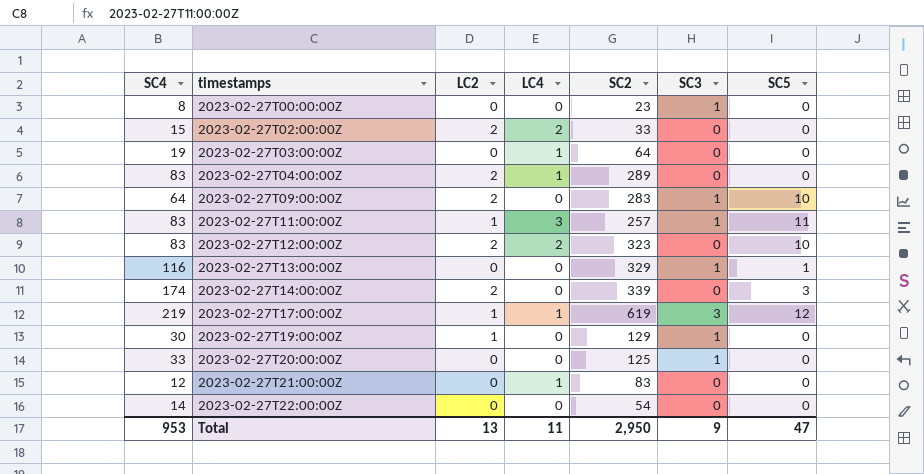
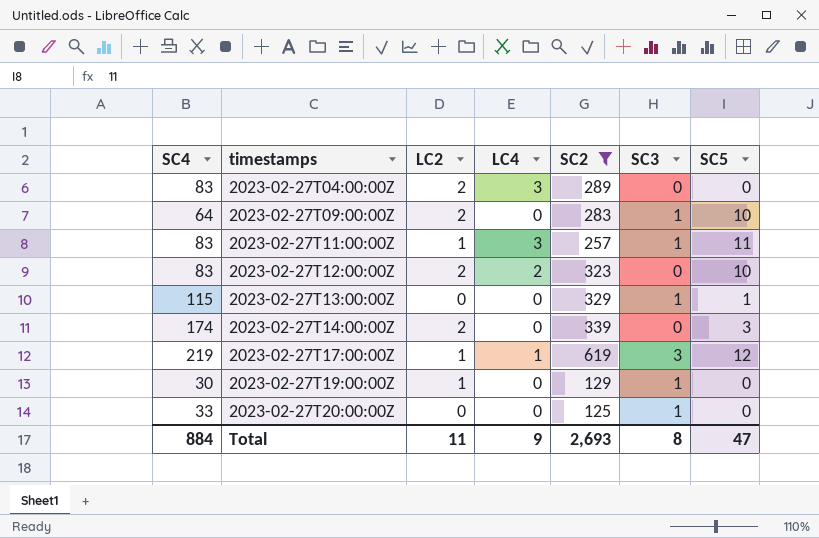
filter: none -> SC2 >= 125
2023-02-27T04:00:00Z | LC4: 1 -> 3
2023-02-27T13:00:00Z | SC4: 116 -> 115
Total | SC4: 953 -> 884
Total | LC2: 13 -> 11
Total | LC4: 11 -> 9
Total | SC2: 2,950 -> 2,693
Total | SC3: 9 -> 8

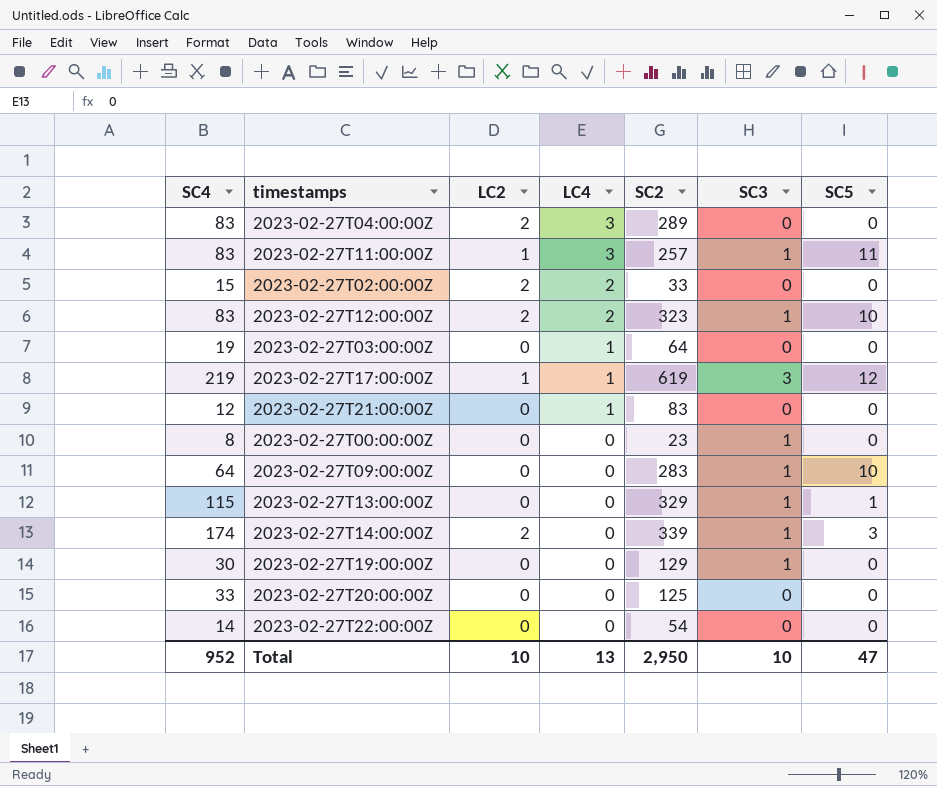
filter: SC2 >= 125 -> none
row order: timestamps ascending -> LC4 descending
2023-02-27T12:00:00Z | SC3: 0 -> 1
2023-02-27T09:00:00Z | LC2: 2 -> 0
2023-02-27T14:00:00Z | SC3: 0 -> 1
2023-02-27T19:00:00Z | LC2: 1 -> 0
2023-02-27T20:00:00Z | SC3: 1 -> 0
Total | SC4: 884 -> 952
Total | LC2: 11 -> 10
Total | LC4: 9 -> 13
Total | SC2: 2,693 -> 2,950
Total | SC3: 8 -> 10

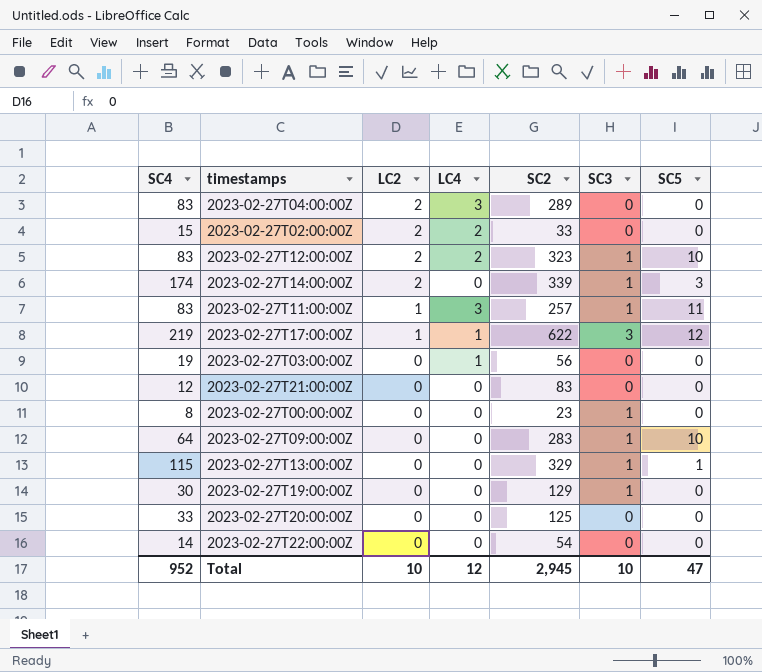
row order: LC4 descending -> LC2 descending
2023-02-27T17:00:00Z | SC2: 619 -> 622
2023-02-27T03:00:00Z | SC2: 64 -> 56
2023-02-27T21:00:00Z | LC4: 1 -> 0
Total | LC4: 13 -> 12
Total | SC2: 2,950 -> 2,945

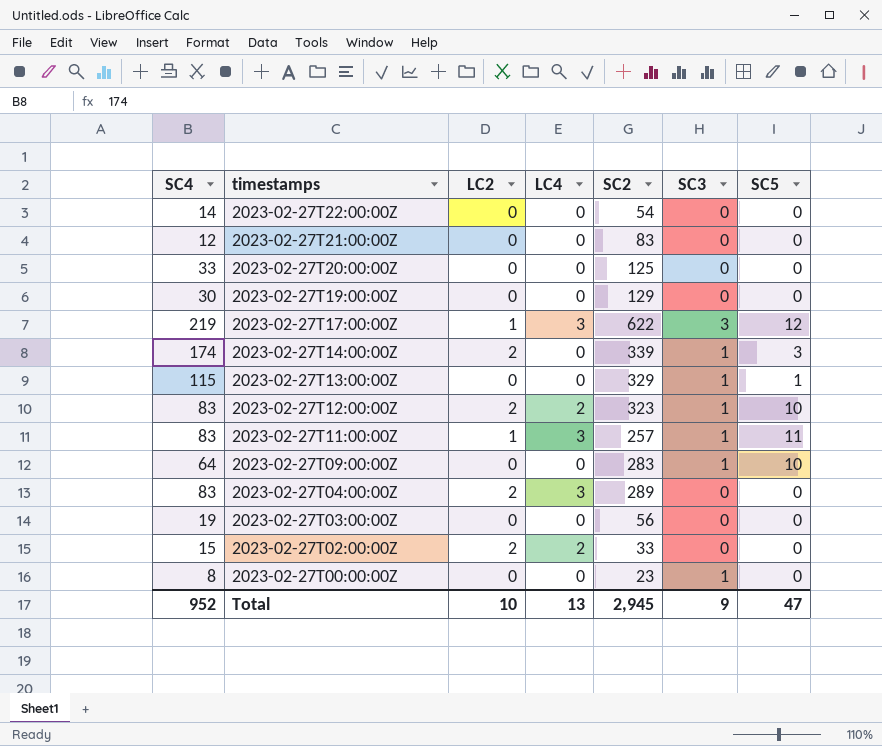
row order: LC2 descending -> timestamps descending
2023-02-27T19:00:00Z | SC3: 1 -> 0
2023-02-27T17:00:00Z | LC4: 1 -> 3
2023-02-27T03:00:00Z | LC4: 1 -> 0
Total | LC4: 12 -> 13
Total | SC3: 10 -> 9

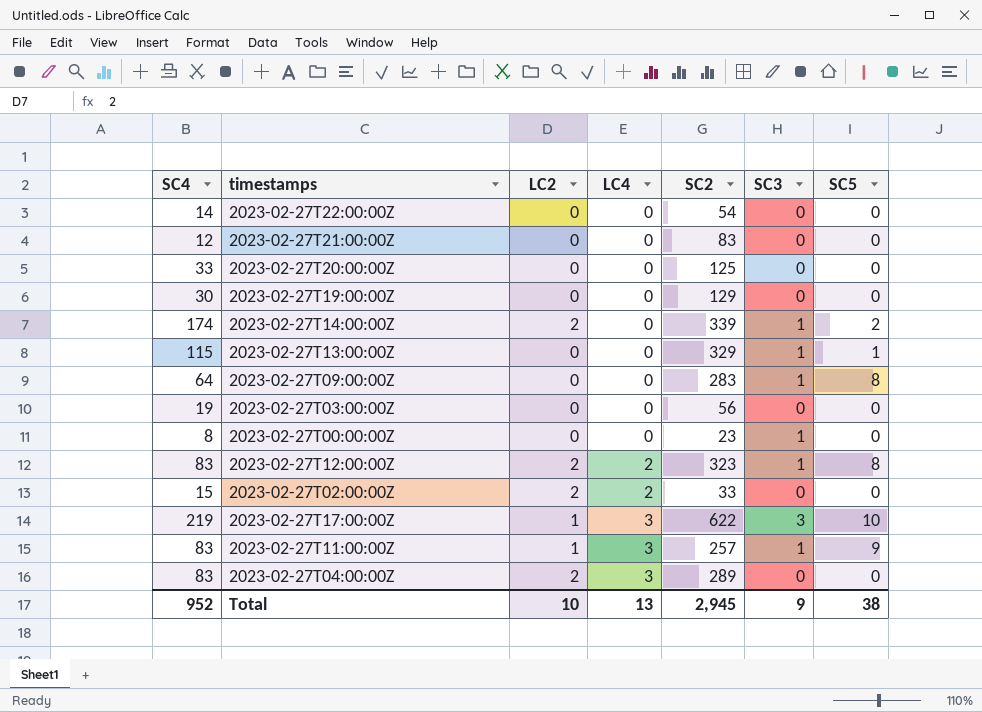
row order: timestamps descending -> LC4 ascending
2023-02-27T14:00:00Z | SC5: 3 -> 2
2023-02-27T09:00:00Z | SC5: 10 -> 8
2023-02-27T12:00:00Z | SC5: 10 -> 8
2023-02-27T17:00:00Z | SC5: 12 -> 10
2023-02-27T11:00:00Z | SC5: 11 -> 9
Total | SC5: 47 -> 38

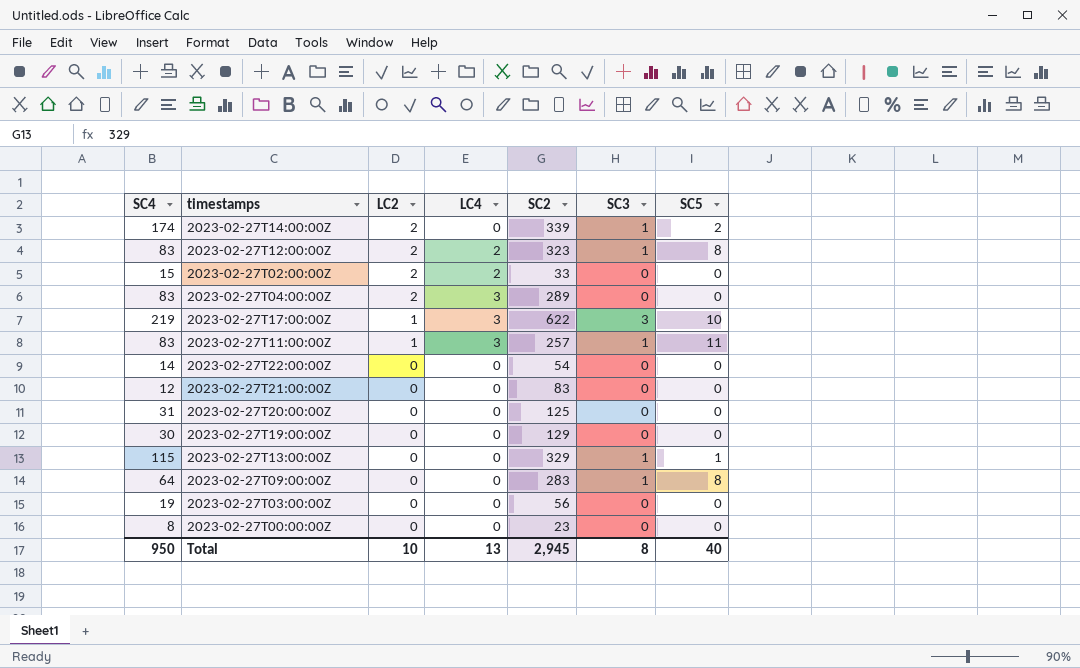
row order: LC4 ascending -> LC2 descending
2023-02-27T11:00:00Z | SC5: 9 -> 11
2023-02-27T20:00:00Z | SC4: 33 -> 31
2023-02-27T00:00:00Z | SC3: 1 -> 0
Total | SC4: 952 -> 950
Total | SC3: 9 -> 8
Total | SC5: 38 -> 40

